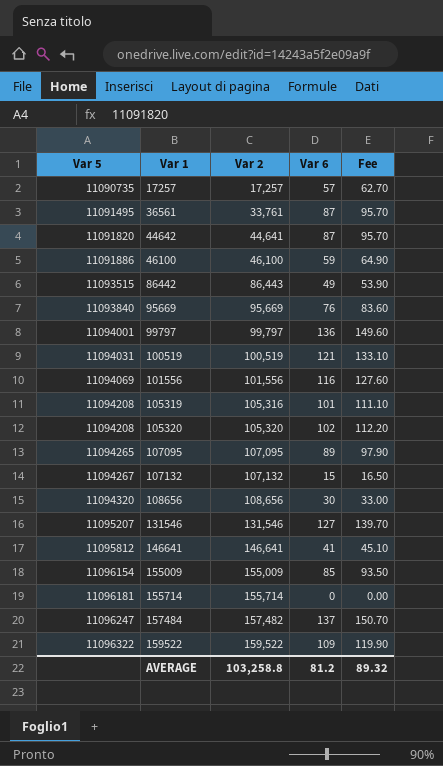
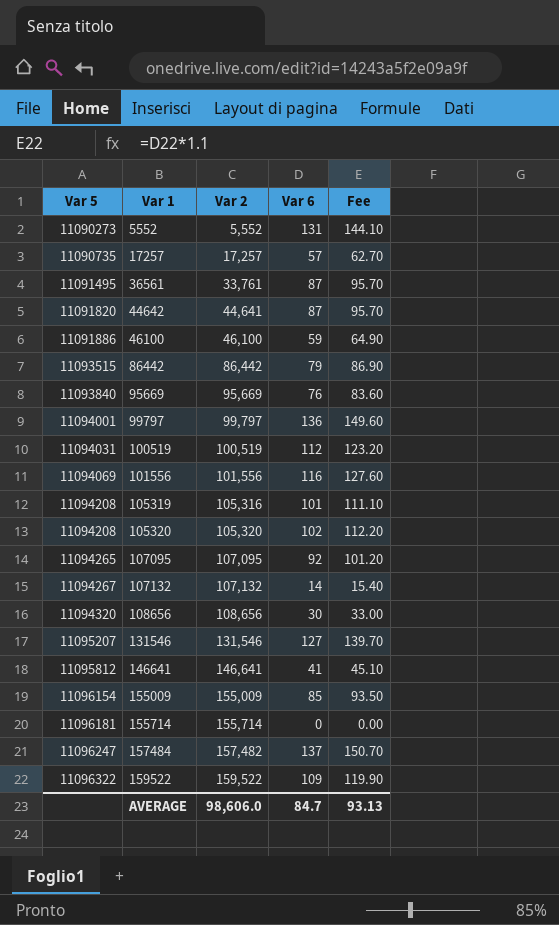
row 5552: none -> 11090273 | 5,552 | 131 | 144.10
86442 | Var 2: 86,443 -> 86,442
86442 | Var 6: 49 -> 79
86442 | Fee: 53.90 -> 86.90
100519 | Var 6: 121 -> 112
100519 | Fee: 133.10 -> 123.20
107095 | Var 6: 89 -> 92
107095 | Fee: 97.90 -> 101.20
107132 | Var 6: 15 -> 14
107132 | Fee: 16.50 -> 15.40
AVERAGE | Var 2: 103,258.8 -> 98,606.0
AVERAGE | Var 6: 81.2 -> 84.7
AVERAGE | Fee: 89.32 -> 93.13

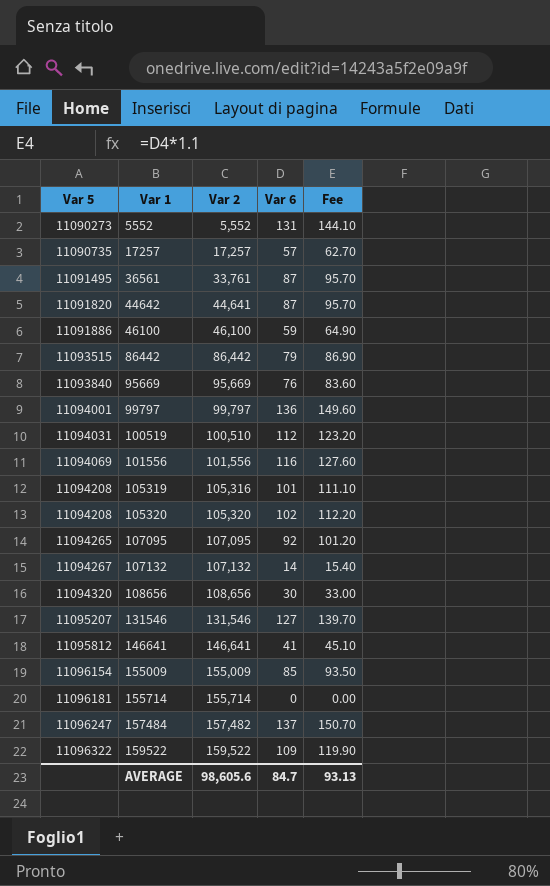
100519 | Var 2: 100,519 -> 100,510
AVERAGE | Var 2: 98,606.0 -> 98,605.6

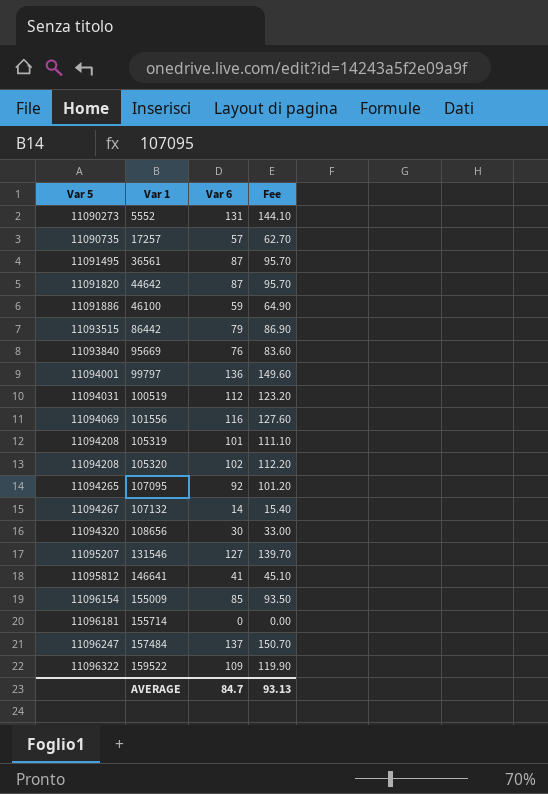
column Var 2 | position: 3 -> none

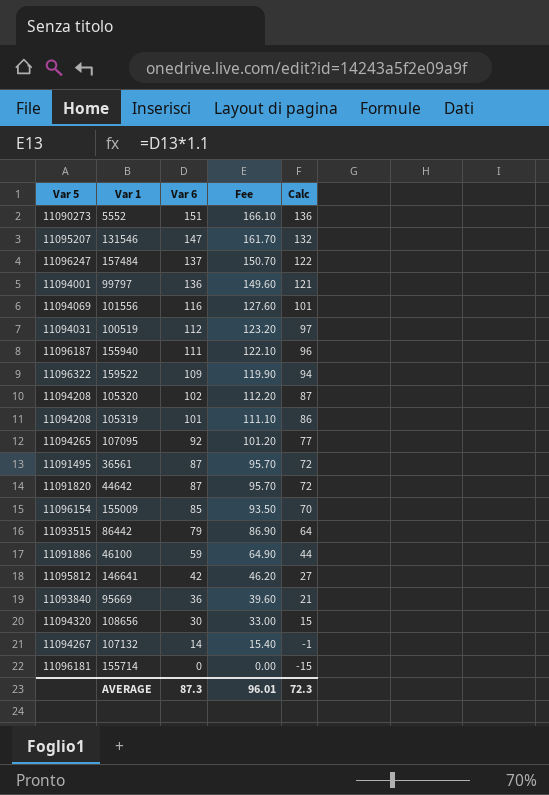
row order: Var 5 ascending -> Var 6 descending
column Calc | formula: none -> [Var 6] - 15
row 17257: 11090735 | 57 | 62.70 -> none
5552 | Var 6: 131 -> 151
5552 | Fee: 144.10 -> 166.10
131546 | Var 6: 127 -> 147
131546 | Fee: 139.70 -> 161.70
row 155940: none -> 11096187 | 111 | 122.10 | 96
146641 | Var 6: 41 -> 42
146641 | Fee: 45.10 -> 46.20
95669 | Var 6: 76 -> 36
95669 | Fee: 83.60 -> 39.60
AVERAGE | Var 6: 84.7 -> 87.3
AVERAGE | Fee: 93.13 -> 96.01

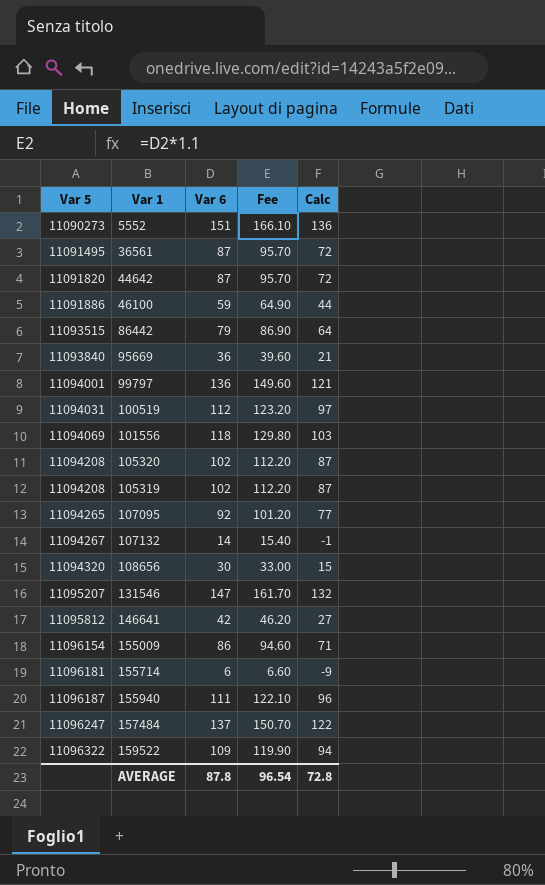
row order: Var 6 descending -> Var 5 ascending
101556 | Var 6: 116 -> 118
101556 | Fee: 127.60 -> 129.80
101556 | Calc: 101 -> 103
105319 | Var 6: 101 -> 102
105319 | Fee: 111.10 -> 112.20
105319 | Calc: 86 -> 87
155009 | Var 6: 85 -> 86
155009 | Fee: 93.50 -> 94.60
155009 | Calc: 70 -> 71
155714 | Var 6: 0 -> 6
155714 | Fee: 0.00 -> 6.60
155714 | Calc: -15 -> -9
AVERAGE | Var 6: 87.3 -> 87.8
AVERAGE | Fee: 96.01 -> 96.54
AVERAGE | Calc: 72.3 -> 72.8

